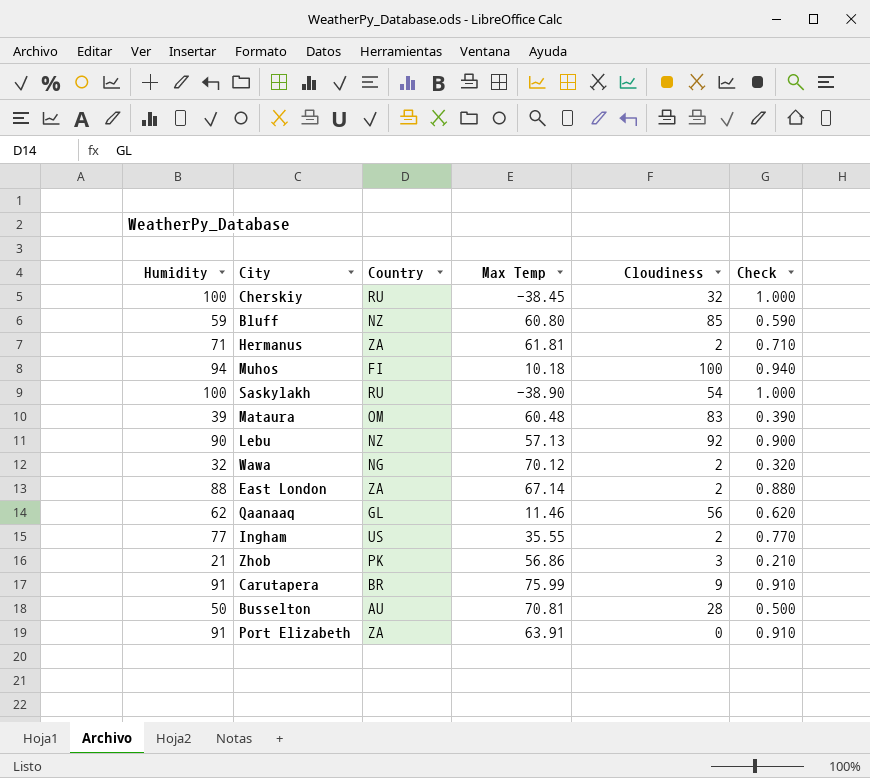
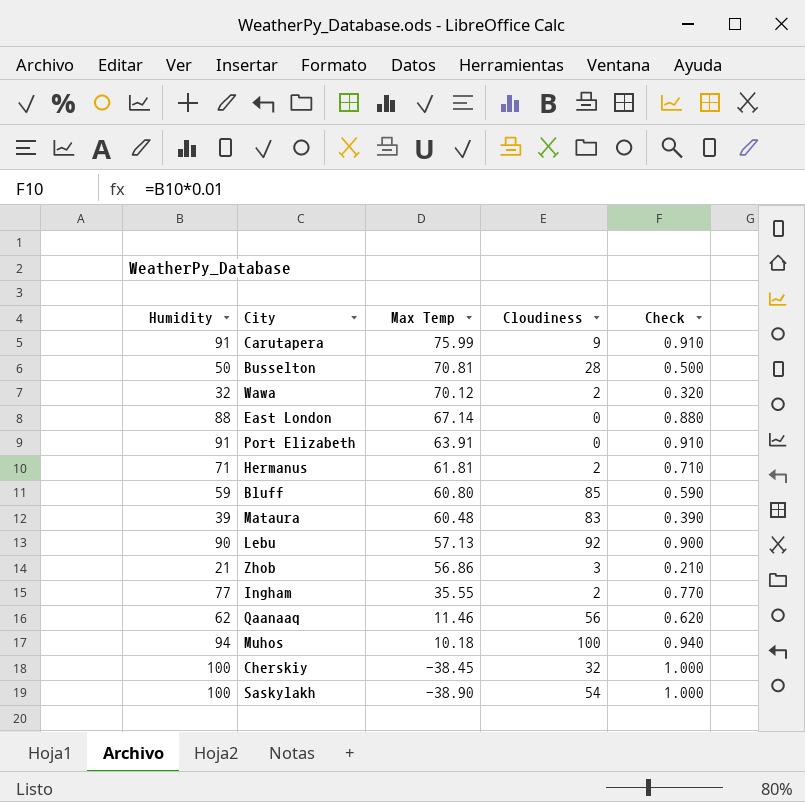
row order: none -> Max Temp descending
column Country | position: 3 -> none
East London | Cloudiness: 2 -> 0

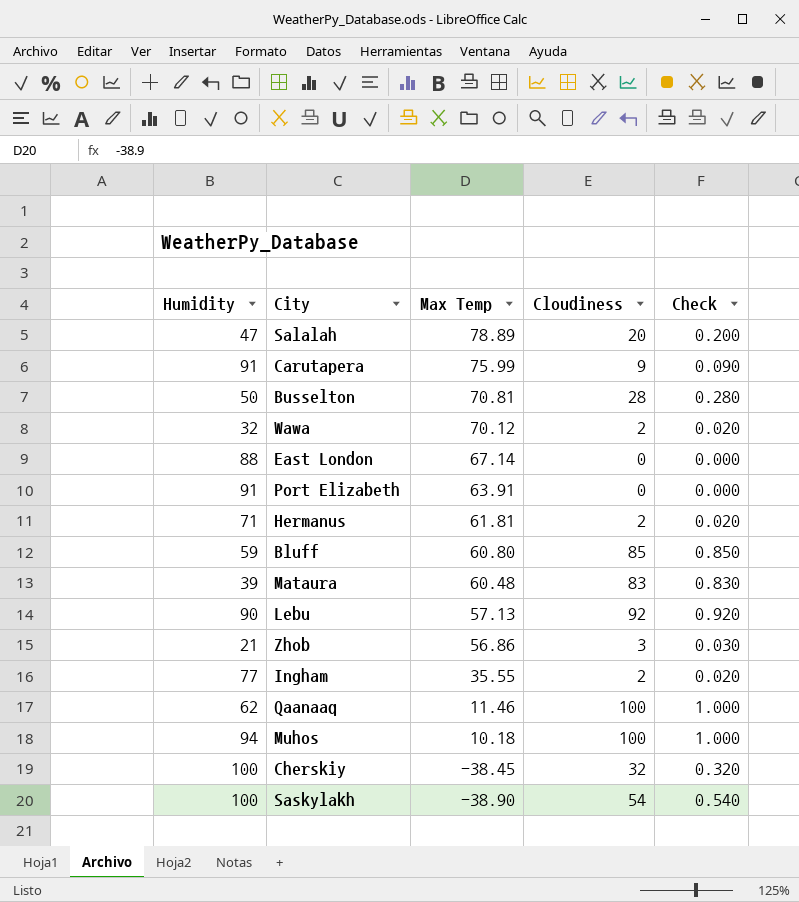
column Check | formula: [Humidity] * 0.01 -> [Cloudiness] * 0.01
row Salalah: none -> 47 | 78.89 | 20 | 0.200
Qaanaaq | Cloudiness: 56 -> 100

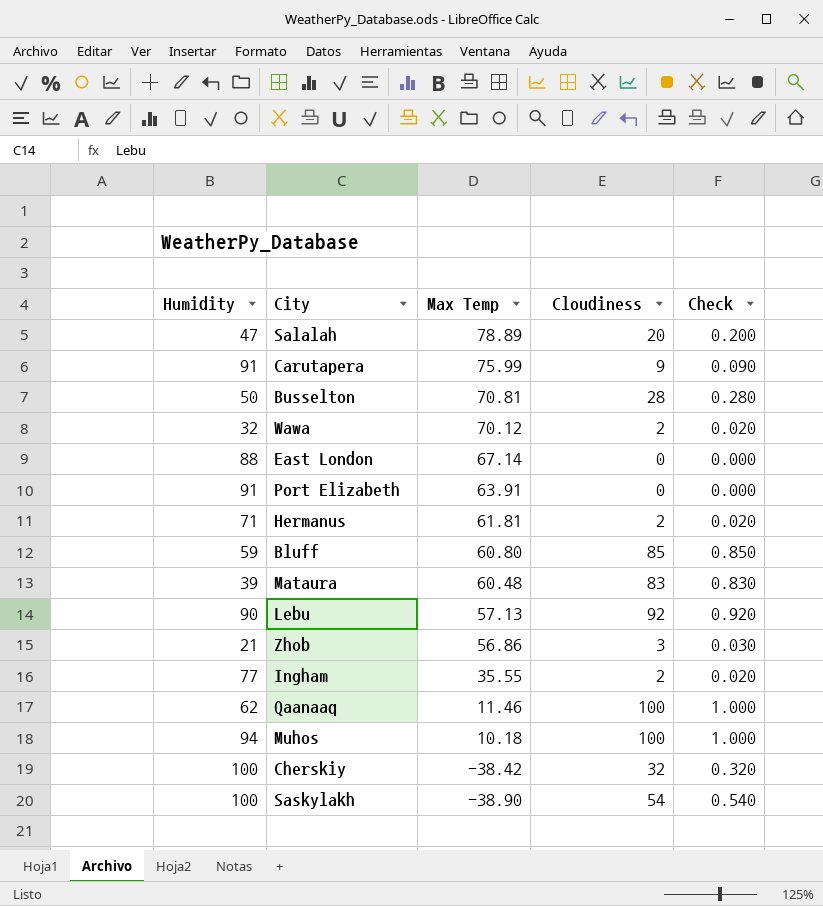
Cherskiy | Max Temp: -38.45 -> -38.42

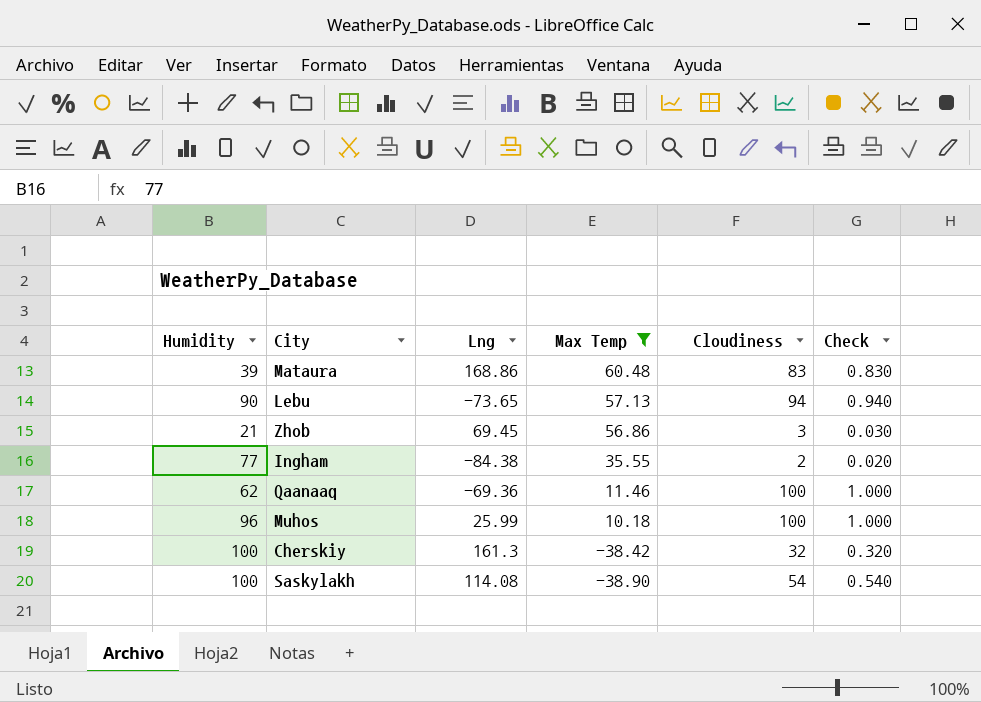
filter: none -> Max Temp <= 60.48
column Lng | position: none -> 3
Lebu | Cloudiness: 92 -> 94
Lebu | Check: 0.920 -> 0.940
Muhos | Humidity: 94 -> 96

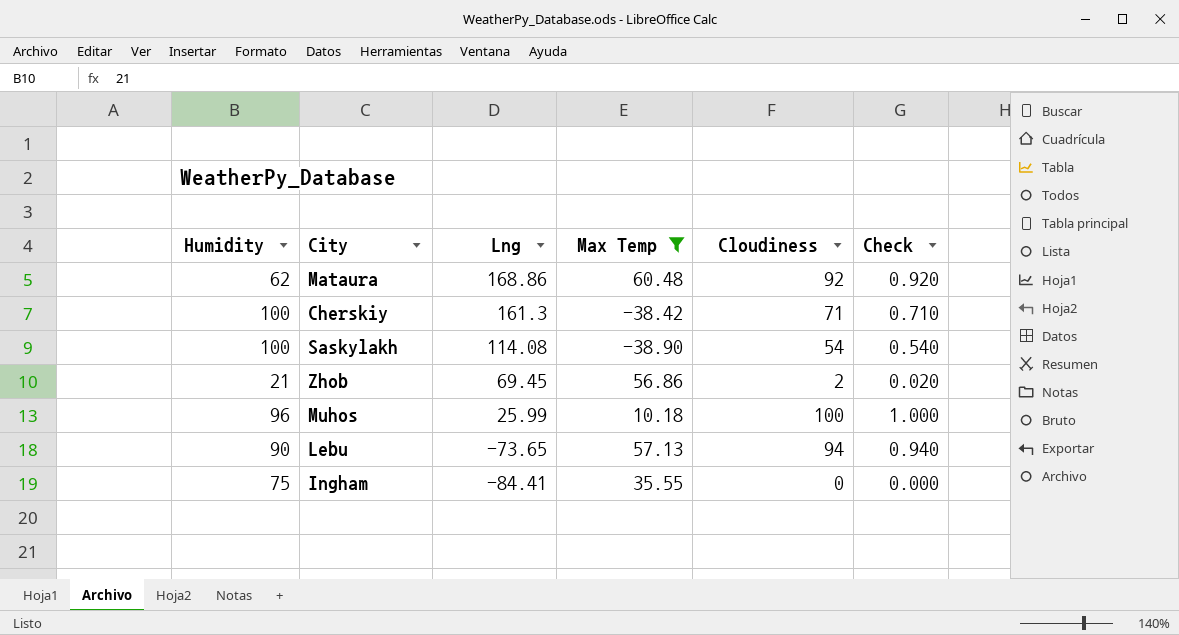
row order: Max Temp descending -> Lng descending
row Qaanaaq: 62 | -69.36 | 11.46 | 100 | 1.000 -> none
Mataura | Humidity: 39 -> 62
Mataura | Cloudiness: 83 -> 92
Mataura | Check: 0.830 -> 0.920
Cherskiy | Cloudiness: 32 -> 71
Cherskiy | Check: 0.320 -> 0.710
Zhob | Cloudiness: 3 -> 2
Zhob | Check: 0.030 -> 0.020
Ingham | Humidity: 77 -> 75
Ingham | Lng: -84.38 -> -84.41
Ingham | Cloudiness: 2 -> 0
Ingham | Check: 0.020 -> 0.000

